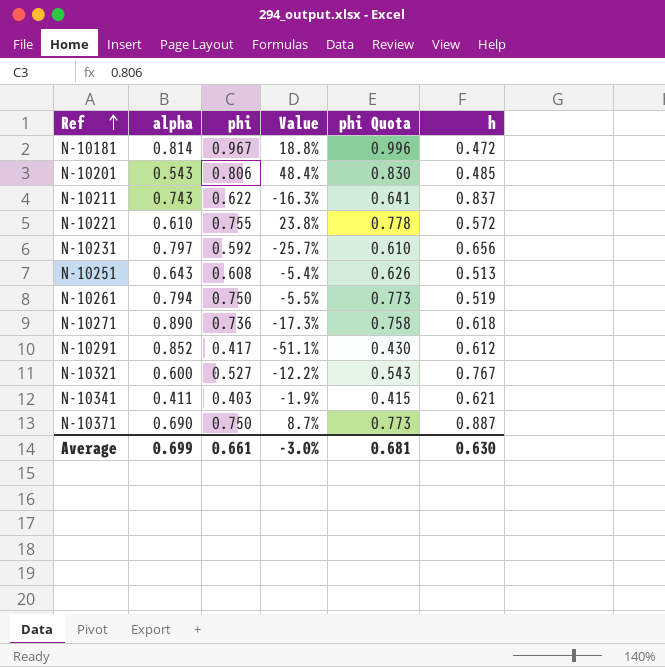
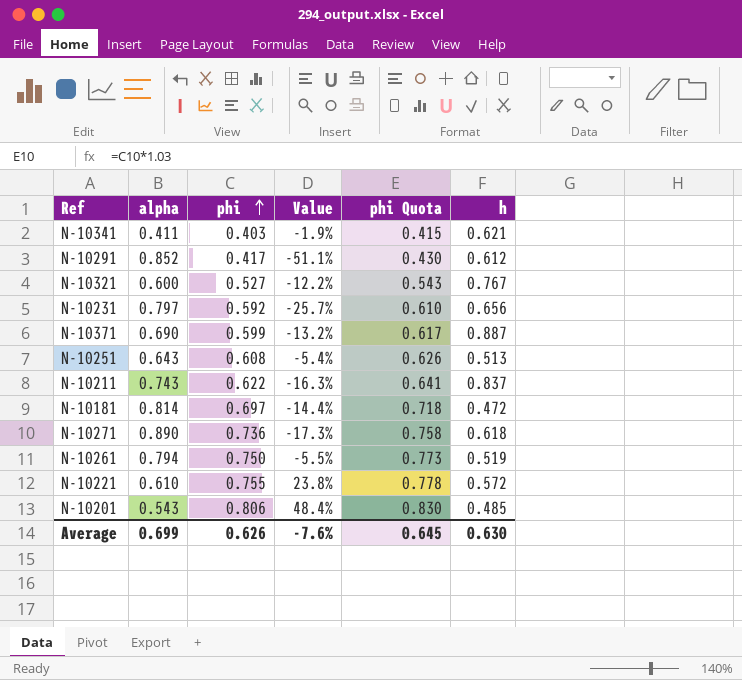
row order: Ref ascending -> phi ascending
N-10371 | phi: 0.750 -> 0.599
N-10371 | Value: 8.7% -> -13.2%
N-10371 | phi Quota: 0.773 -> 0.617
N-10181 | phi: 0.967 -> 0.697
N-10181 | Value: 18.8% -> -14.4%
N-10181 | phi Quota: 0.996 -> 0.718
Average | phi: 0.661 -> 0.626
Average | Value: -3.0% -> -7.6%
Average | phi Quota: 0.681 -> 0.645

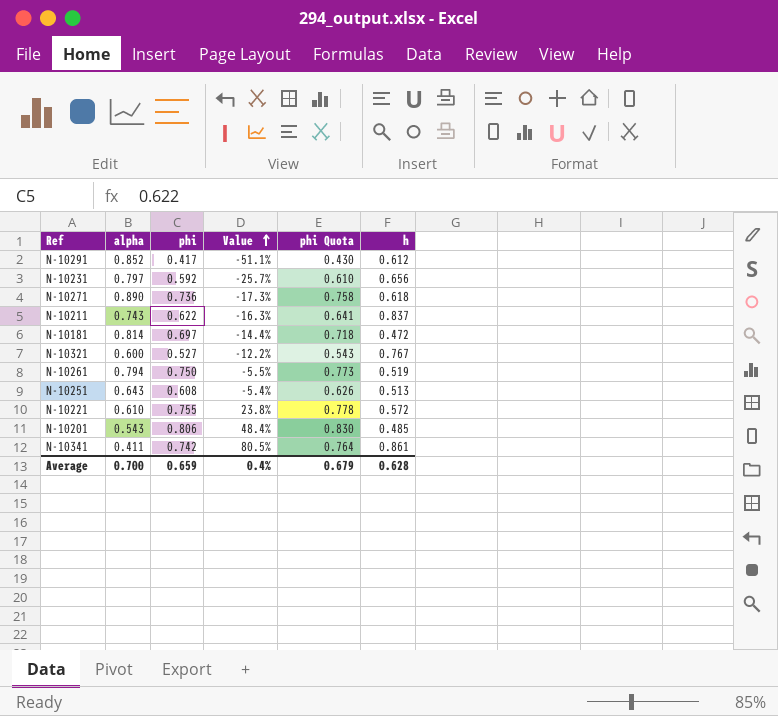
row order: phi ascending -> Value ascending
row N-10371: 0.690 | 0.599 | -13.2% | 0.617 | 0.887 -> none
N-10341 | phi: 0.403 -> 0.742
N-10341 | Value: -1.9% -> 80.5%
N-10341 | phi Quota: 0.415 -> 0.764
N-10341 | h: 0.621 -> 0.861
Average | alpha: 0.699 -> 0.700
Average | phi: 0.626 -> 0.659
Average | Value: -7.6% -> 0.4%
Average | phi Quota: 0.645 -> 0.679
Average | h: 0.630 -> 0.628

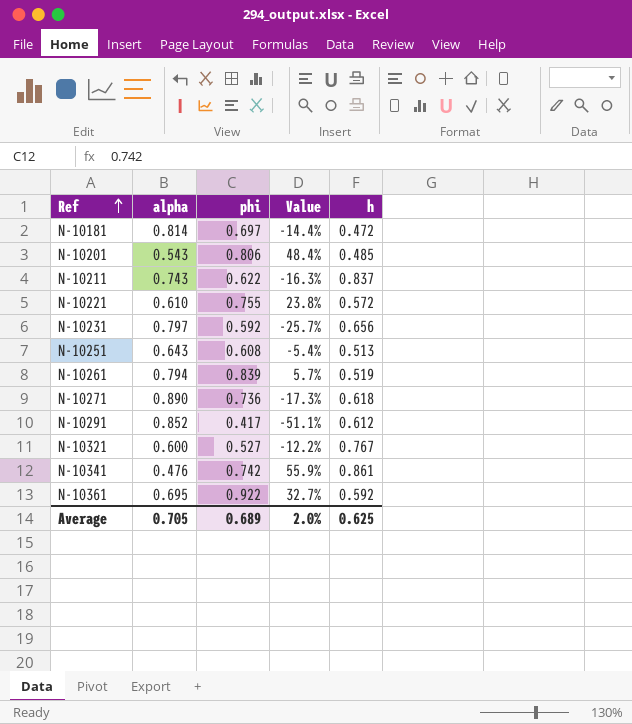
row order: Value ascending -> Ref ascending
column phi Quota | formula: [phi] * 1.03 -> none
N-10261 | phi: 0.750 -> 0.839
N-10261 | Value: -5.5% -> 5.7%
N-10341 | alpha: 0.411 -> 0.476
N-10341 | Value: 80.5% -> 55.9%
row N-10361: none -> 0.695 | 0.922 | 32.7% | 0.592
Average | alpha: 0.700 -> 0.705
Average | phi: 0.659 -> 0.689
Average | Value: 0.4% -> 2.0%
Average | h: 0.628 -> 0.625

